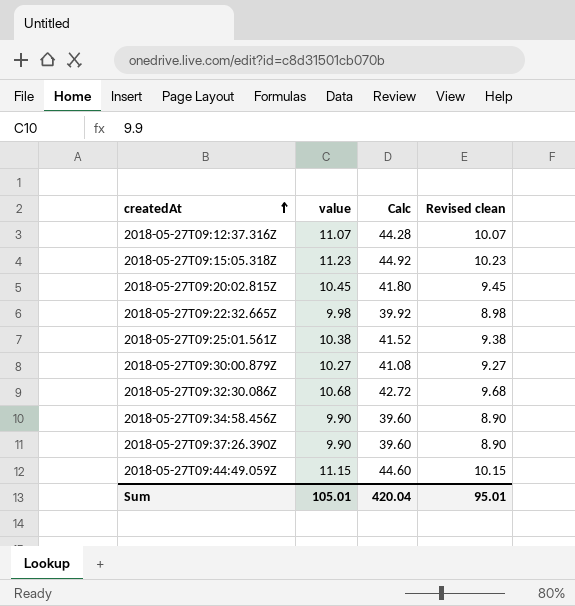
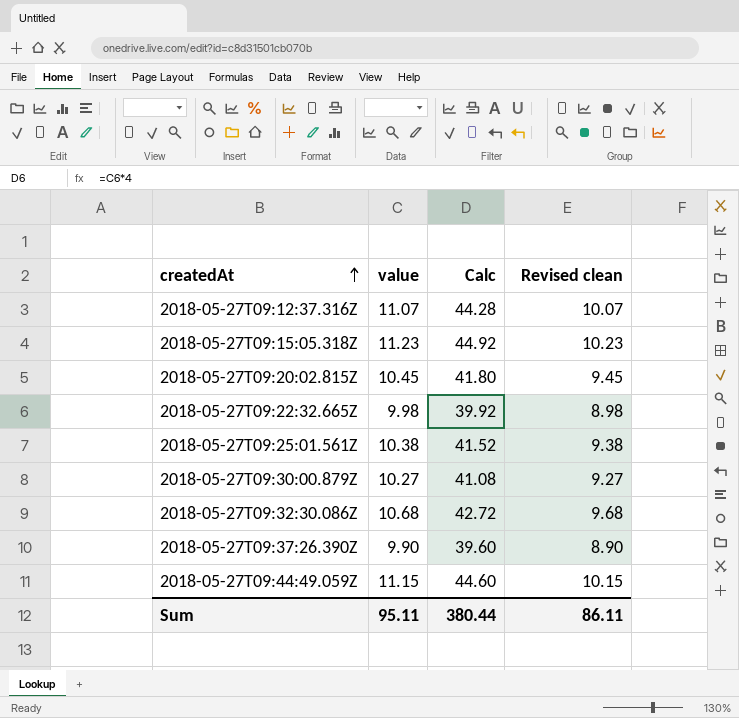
row 2018-05-27T09:34:58.456Z: 9.90 | 39.60 | 8.90 -> none
Sum | value: 105.01 -> 95.11
Sum | Calc: 420.04 -> 380.44
Sum | Revised clean: 95.01 -> 86.11

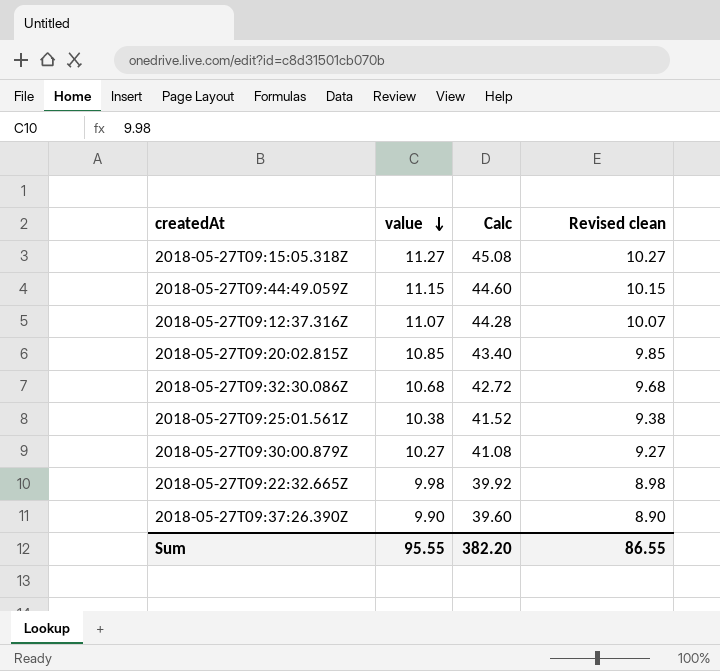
row order: createdAt ascending -> value descending
2018-05-27T09:15:05.318Z | value: 11.23 -> 11.27
2018-05-27T09:15:05.318Z | Calc: 44.92 -> 45.08
2018-05-27T09:15:05.318Z | Revised clean: 10.23 -> 10.27
2018-05-27T09:20:02.815Z | value: 10.45 -> 10.85
2018-05-27T09:20:02.815Z | Calc: 41.80 -> 43.40
2018-05-27T09:20:02.815Z | Revised clean: 9.45 -> 9.85
Sum | value: 95.11 -> 95.55
Sum | Calc: 380.44 -> 382.20
Sum | Revised clean: 86.11 -> 86.55

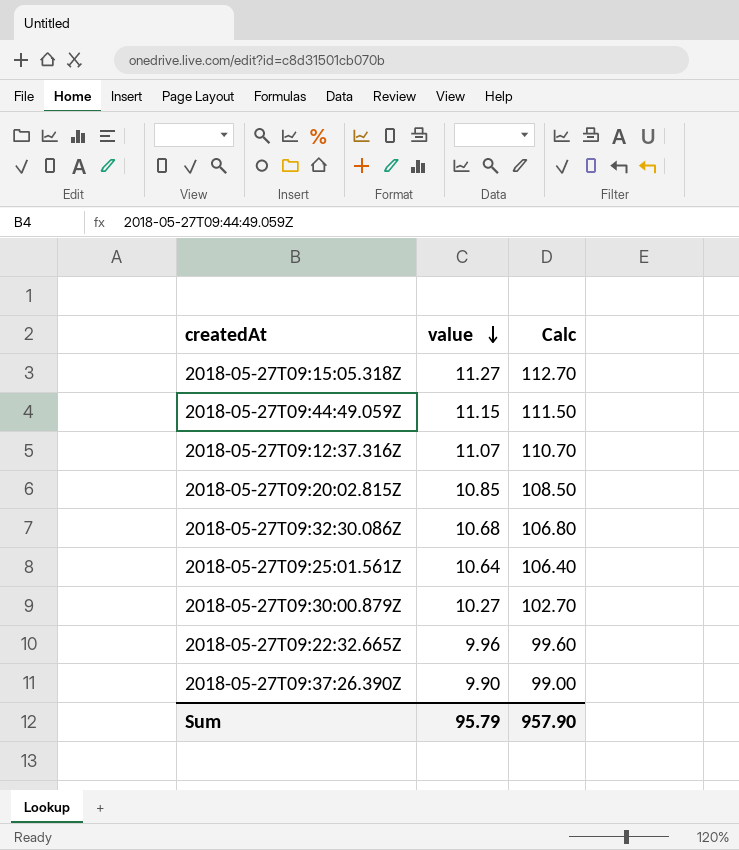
column Revised clean | formula: [value] - 1 -> none
column Calc | formula: [value] * 4 -> [value] * 10
2018-05-27T09:25:01.561Z | value: 10.38 -> 10.64
2018-05-27T09:22:32.665Z | value: 9.98 -> 9.96
Sum | value: 95.55 -> 95.79
Sum | Calc: 382.20 -> 957.90

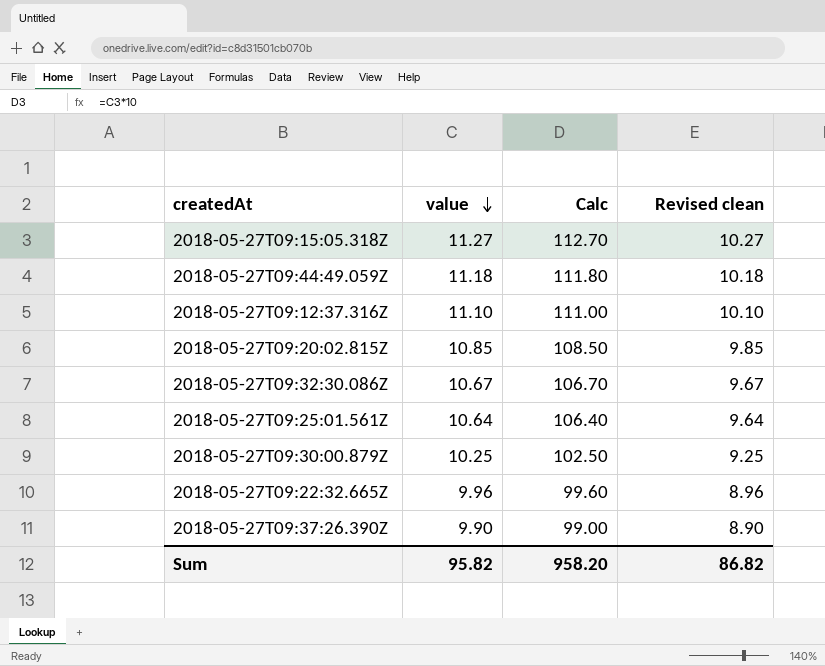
column Revised clean | formula: none -> [value] - 1
2018-05-27T09:44:49.059Z | value: 11.15 -> 11.18
2018-05-27T09:44:49.059Z | Calc: 111.50 -> 111.80
2018-05-27T09:12:37.316Z | value: 11.07 -> 11.10
2018-05-27T09:12:37.316Z | Calc: 110.70 -> 111.00
2018-05-27T09:32:30.086Z | value: 10.68 -> 10.67
2018-05-27T09:32:30.086Z | Calc: 106.80 -> 106.70
2018-05-27T09:30:00.879Z | value: 10.27 -> 10.25
2018-05-27T09:30:00.879Z | Calc: 102.70 -> 102.50
Sum | value: 95.79 -> 95.82
Sum | Calc: 957.90 -> 958.20

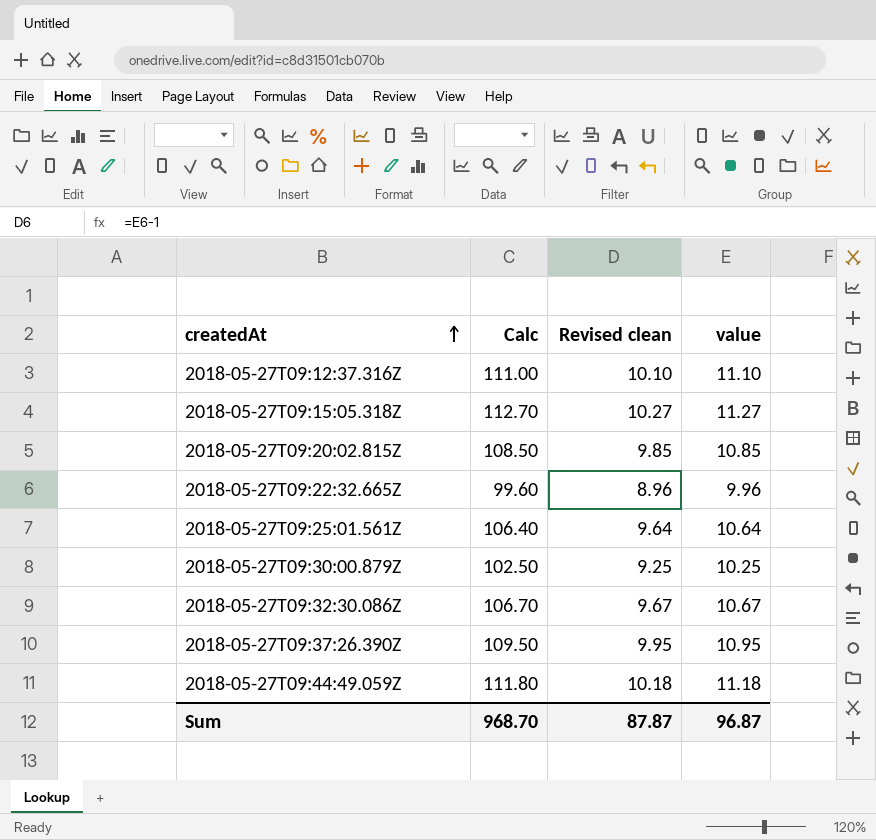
row order: value descending -> createdAt ascending
column value | position: 2 -> 4
2018-05-27T09:37:26.390Z | Calc: 99.00 -> 109.50
2018-05-27T09:37:26.390Z | Revised clean: 8.90 -> 9.95
2018-05-27T09:37:26.390Z | value: 9.90 -> 10.95
Sum | Calc: 958.20 -> 968.70
Sum | Revised clean: 86.82 -> 87.87
Sum | value: 95.82 -> 96.87

